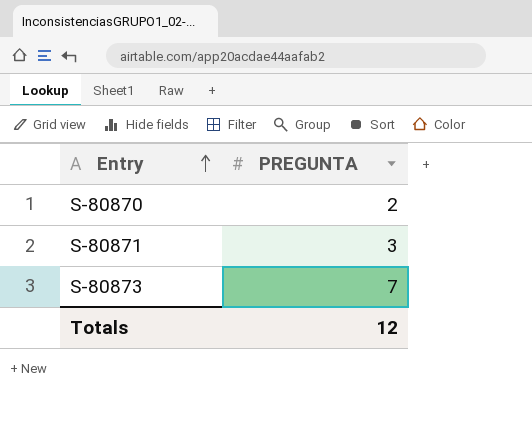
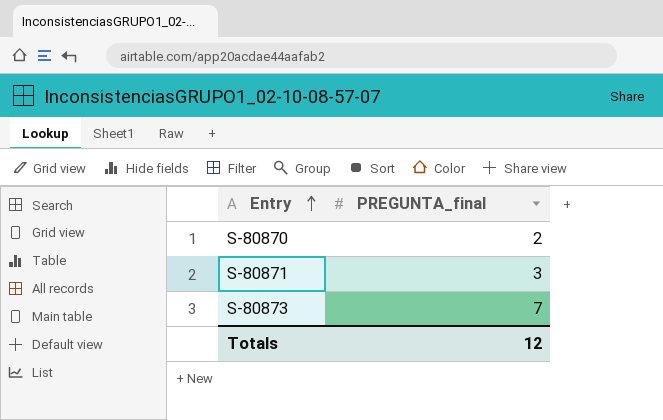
column name: PREGUNTA -> PREGUNTA_final

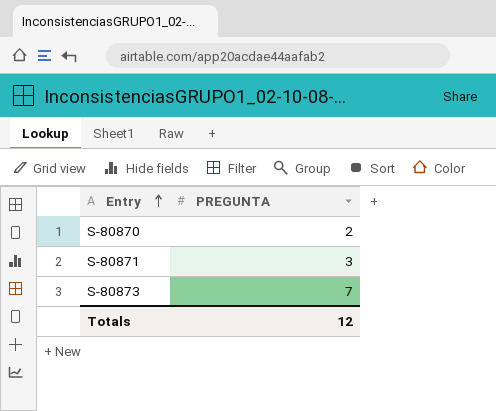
column name: PREGUNTA_final -> PREGUNTA

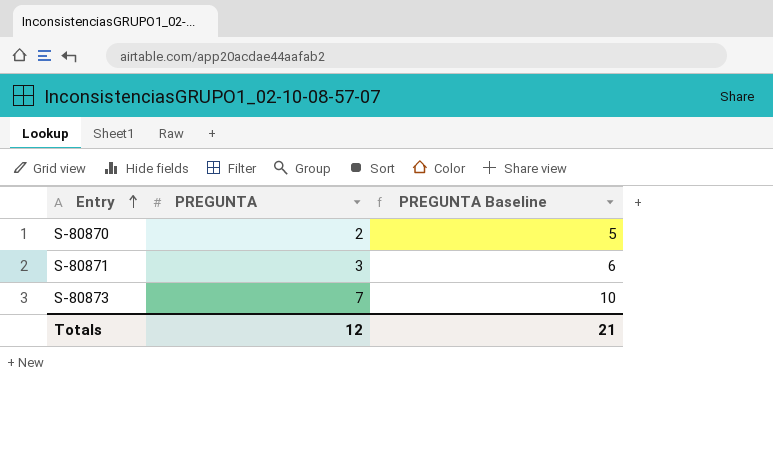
column PREGUNTA Baseline | formula: none -> [PREGUNTA] + 3

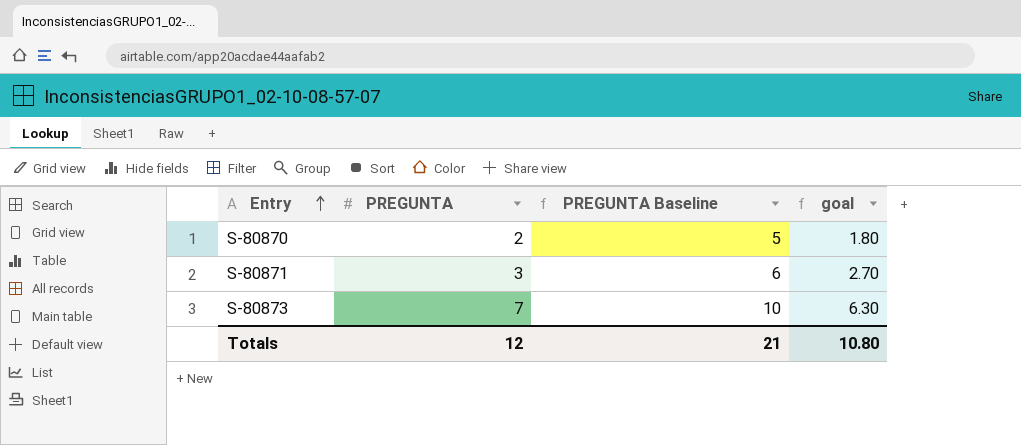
column goal | formula: none -> [PREGUNTA] * 0.9

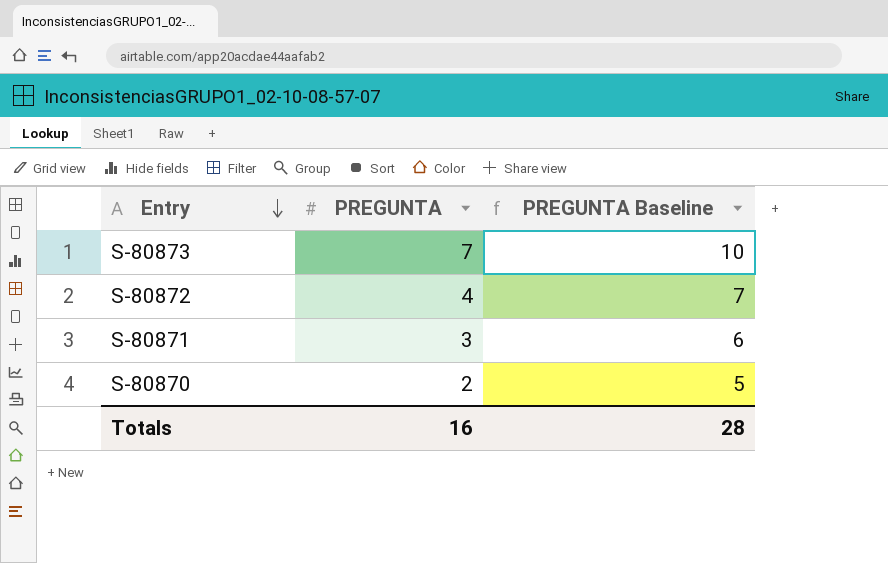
row order: Entry ascending -> Entry descending
column goal | formula: [PREGUNTA] * 0.9 -> none
row S-80872: none -> 4 | 7
Totals | PREGUNTA: 12 -> 16
Totals | PREGUNTA Baseline: 21 -> 28

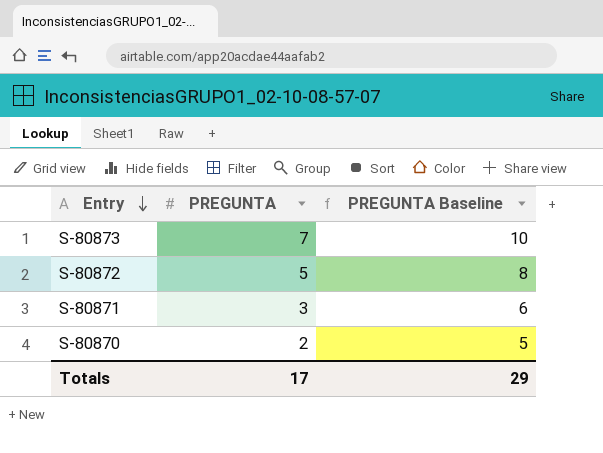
S-80872 | PREGUNTA: 4 -> 5
S-80872 | PREGUNTA Baseline: 7 -> 8
Totals | PREGUNTA: 16 -> 17
Totals | PREGUNTA Baseline: 28 -> 29

